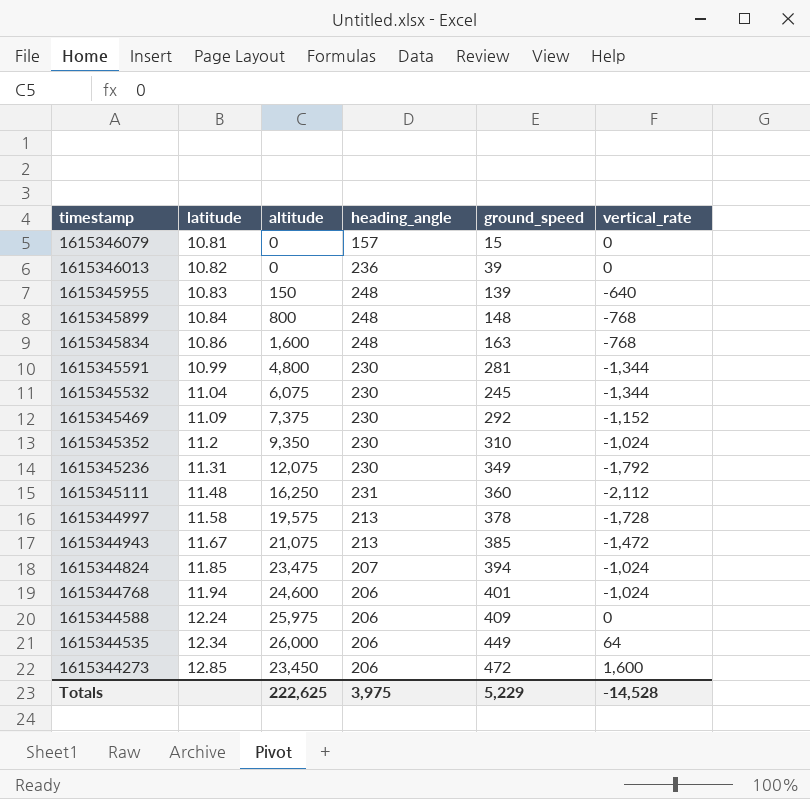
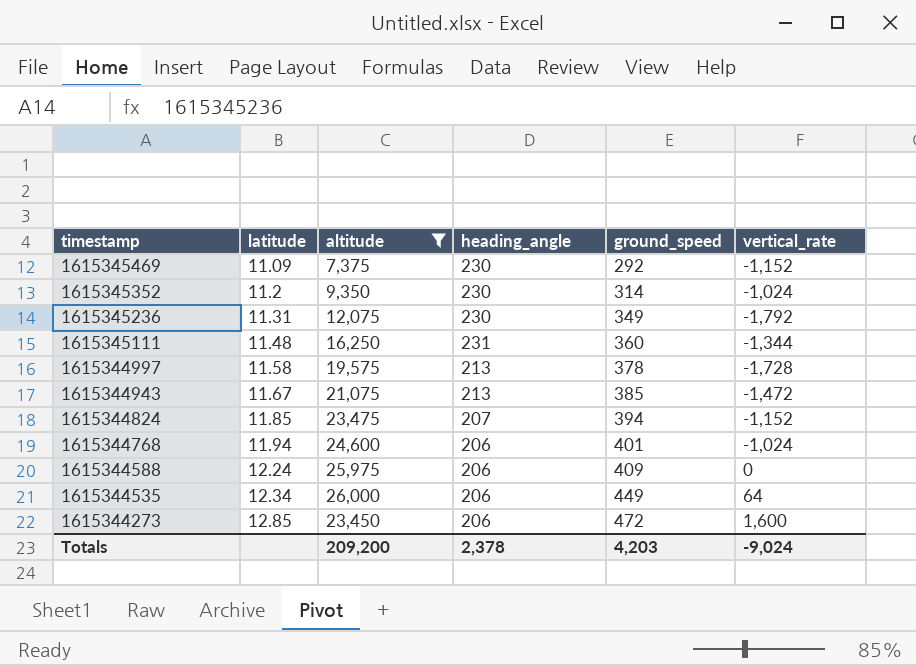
filter: none -> altitude >= 7,375
1615345352 | ground_speed: 310 -> 314
1615345111 | vertical_rate: -2,112 -> -1,344
1615344824 | vertical_rate: -1,024 -> -1,152
Totals | altitude: 222,625 -> 209,200
Totals | heading_angle: 3,975 -> 2,378
Totals | ground_speed: 5,229 -> 4,203
Totals | vertical_rate: -14,528 -> -9,024

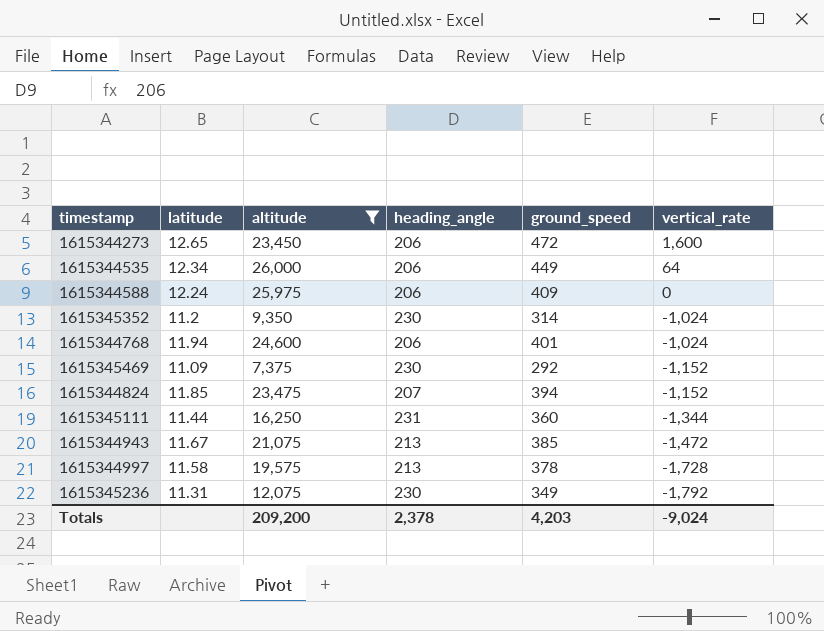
row order: timestamp descending -> vertical_rate descending
1615344273 | latitude: 12.85 -> 12.65
1615345111 | latitude: 11.48 -> 11.44

